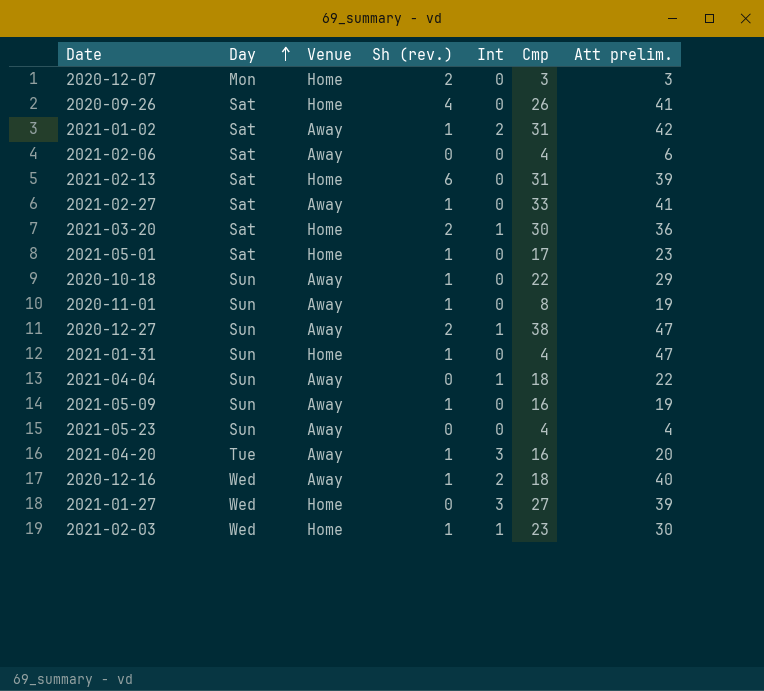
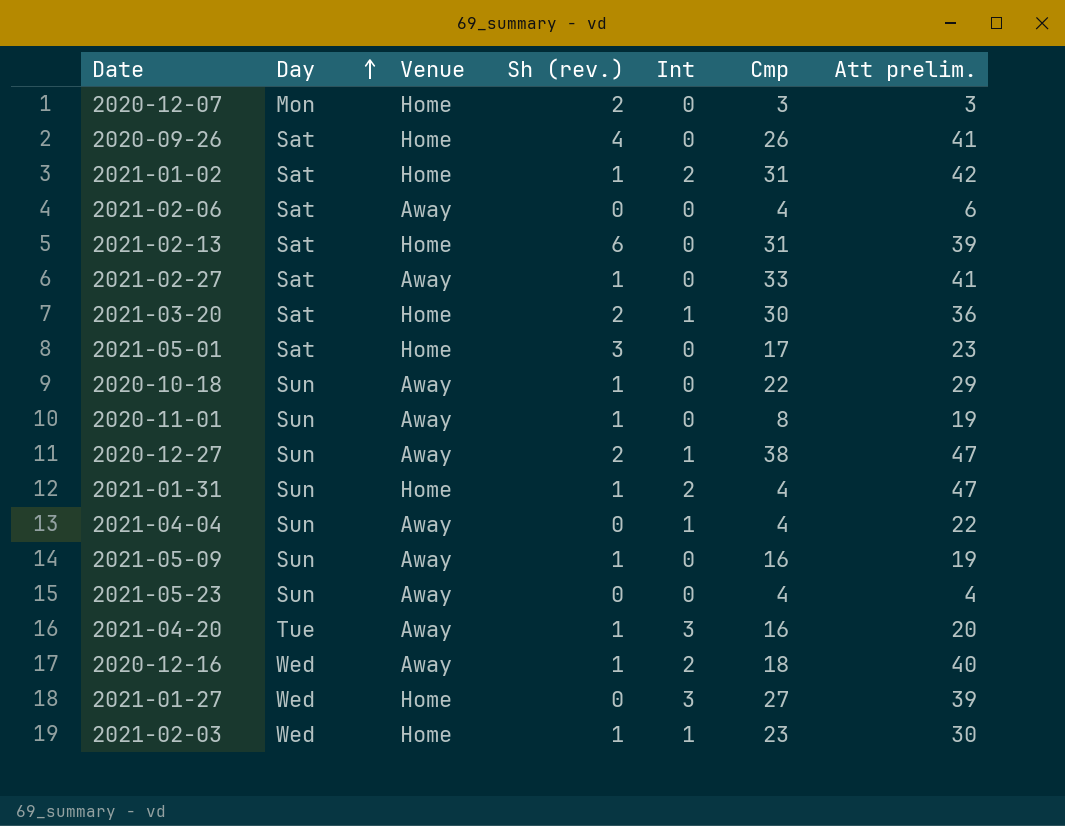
2021-01-02 | Venue: Away -> Home
2021-05-01 | Sh (rev.): 1 -> 3
2021-01-31 | Int: 0 -> 2
2021-04-04 | Cmp: 18 -> 4

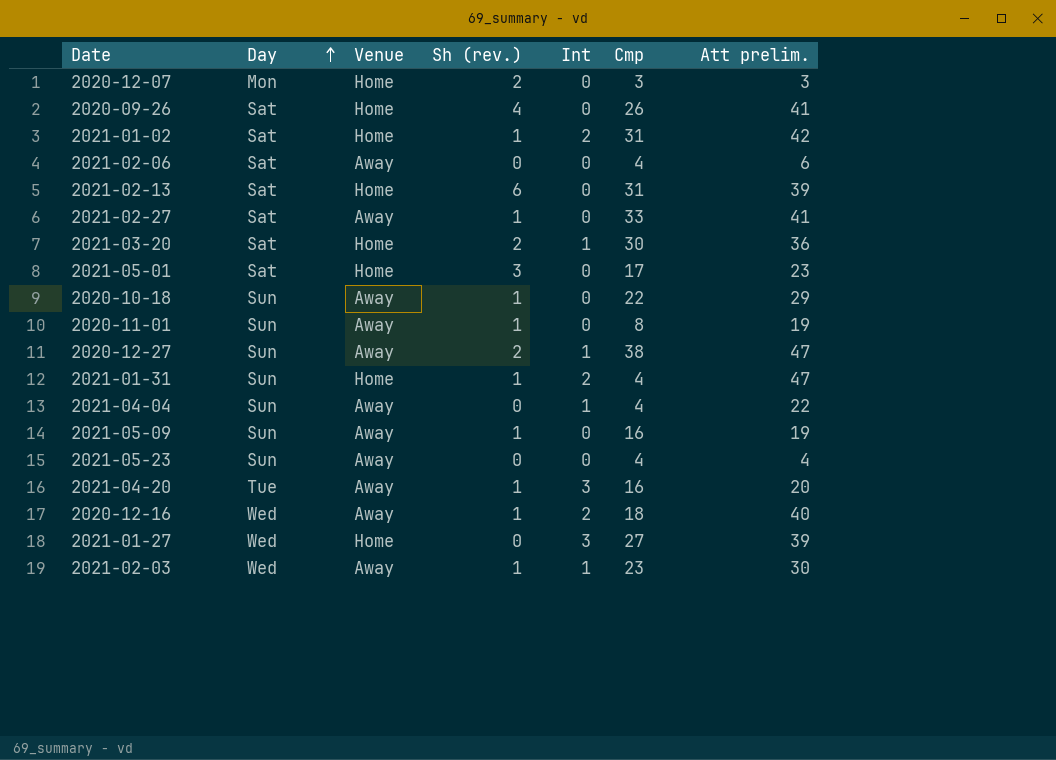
2021-02-03 | Venue: Home -> Away

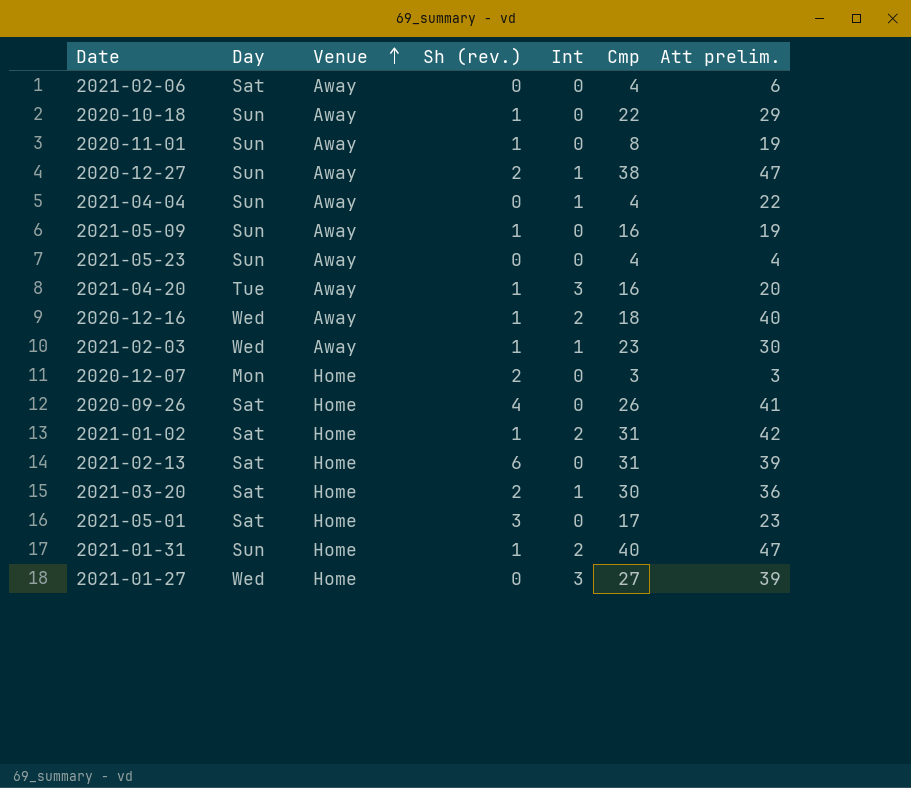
row order: Day ascending -> Venue ascending
row 2021-02-27: Sat | Away | 1 | 0 | 33 | 41 -> none
2021-01-31 | Cmp: 4 -> 40

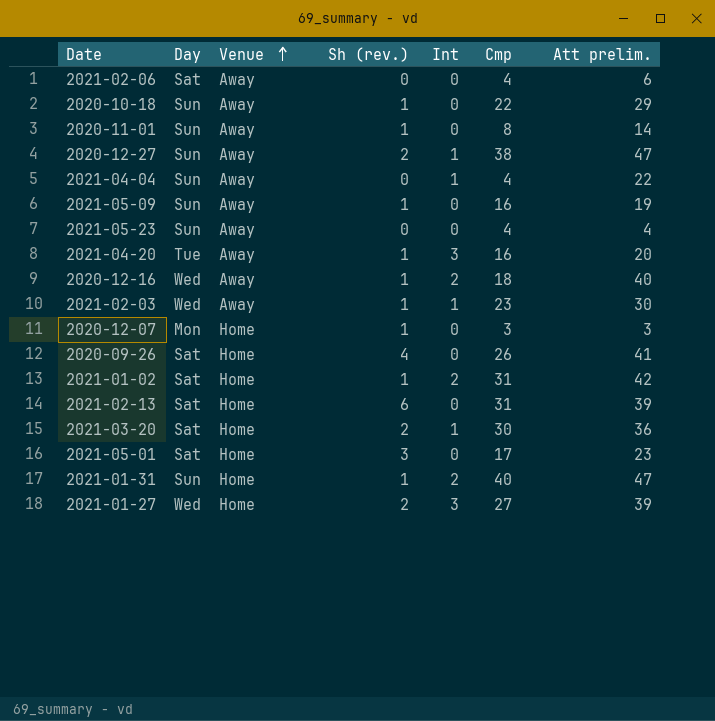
2020-11-01 | Att prelim.: 19 -> 14
2020-12-07 | Sh (rev.): 2 -> 1
2021-01-27 | Sh (rev.): 0 -> 2

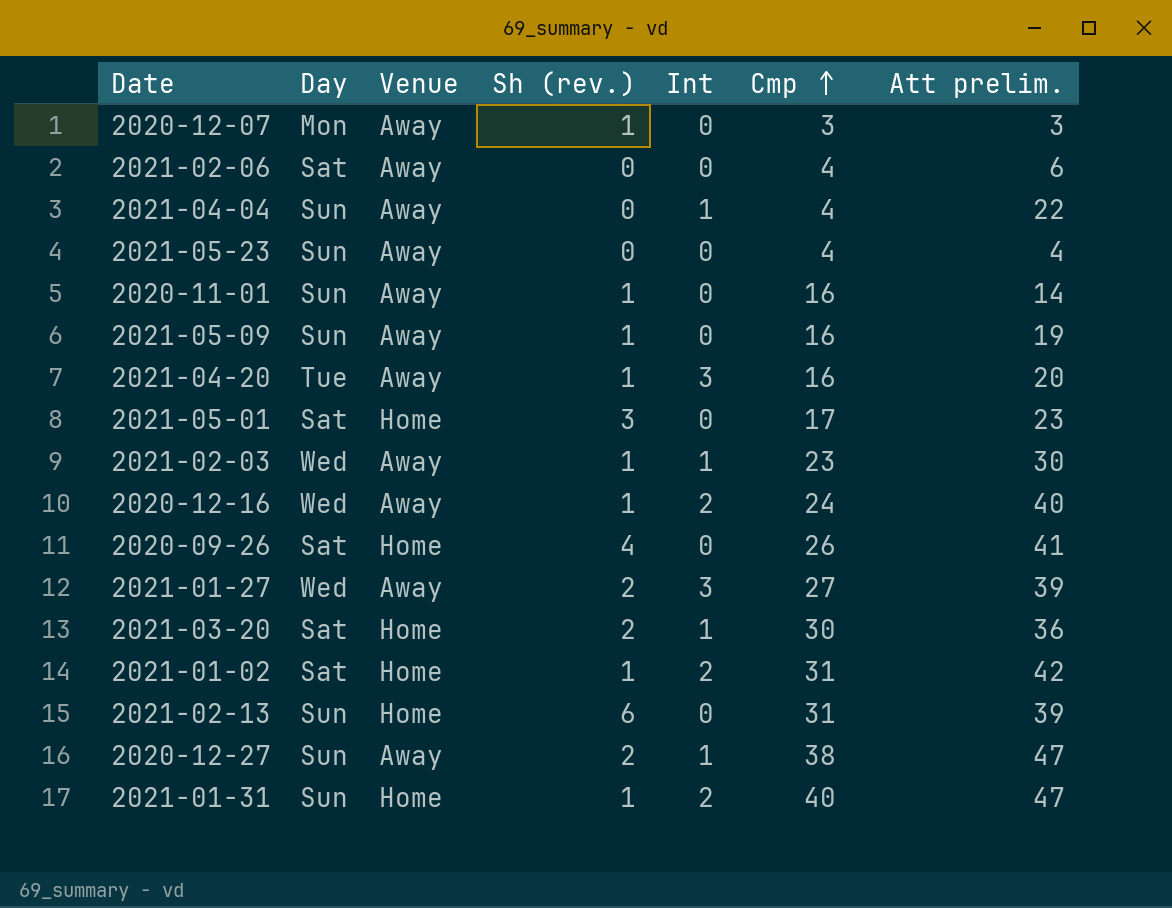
row order: Venue ascending -> Cmp ascending
row 2020-10-18: Sun | Away | 1 | 0 | 22 | 29 -> none
2020-12-07 | Venue: Home -> Away
2020-11-01 | Cmp: 8 -> 16
2020-12-16 | Cmp: 18 -> 24
2021-01-27 | Venue: Home -> Away
2021-02-13 | Day: Sat -> Sun

